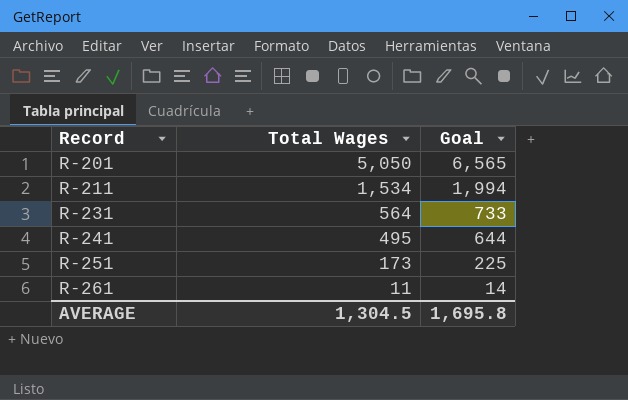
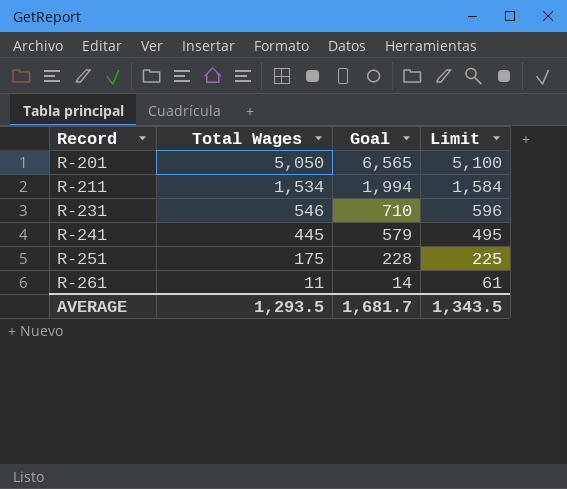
column Limit | formula: none -> [Total Wages] + 50
R-231 | Total Wages: 564 -> 546
R-231 | Goal: 733 -> 710
R-241 | Total Wages: 495 -> 445
R-241 | Goal: 644 -> 579
R-251 | Total Wages: 173 -> 175
R-251 | Goal: 225 -> 228
AVERAGE | Total Wages: 1,304.5 -> 1,293.5
AVERAGE | Goal: 1,695.8 -> 1,681.7

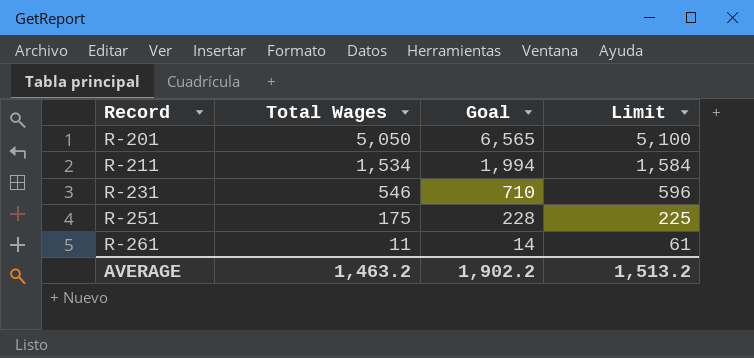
row R-241: 445 | 579 | 495 -> none
AVERAGE | Total Wages: 1,293.5 -> 1,463.2
AVERAGE | Goal: 1,681.7 -> 1,902.2
AVERAGE | Limit: 1,343.5 -> 1,513.2

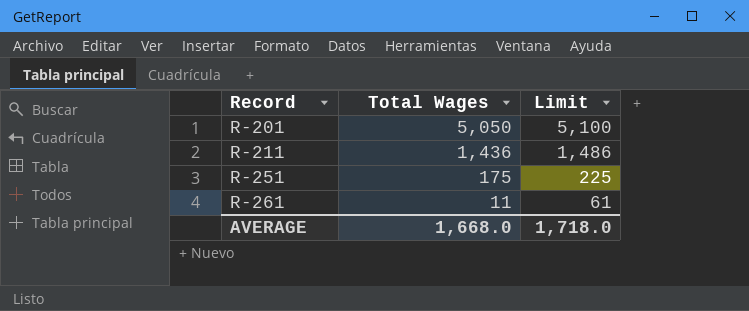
column Goal | formula: [Total Wages] * 1.3 -> none
row R-231: 546 | 710 | 596 -> none
R-211 | Total Wages: 1,534 -> 1,436
R-211 | Limit: 1,584 -> 1,486
AVERAGE | Total Wages: 1,463.2 -> 1,668.0
AVERAGE | Limit: 1,513.2 -> 1,718.0

